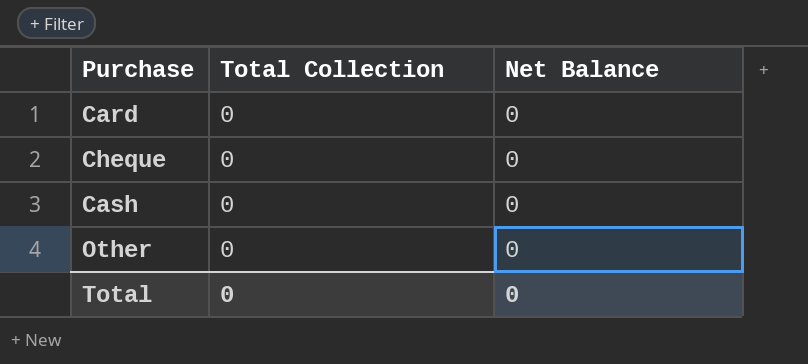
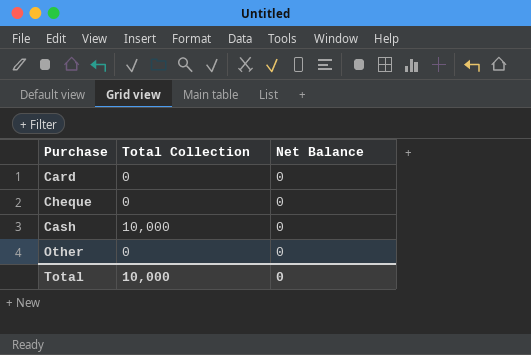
Cash | Total Collection: 0 -> 10,000
Total | Total Collection: 0 -> 10,000

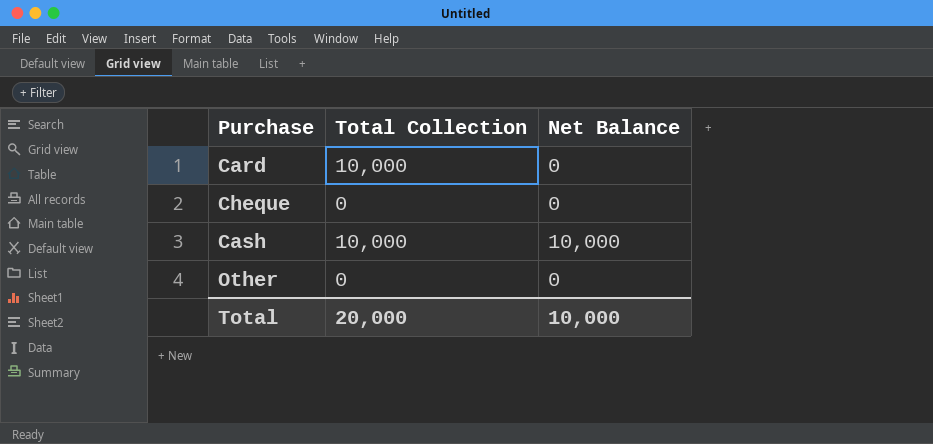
Card | Total Collection: 0 -> 10,000
Cash | Net Balance: 0 -> 10,000
Total | Total Collection: 10,000 -> 20,000
Total | Net Balance: 0 -> 10,000

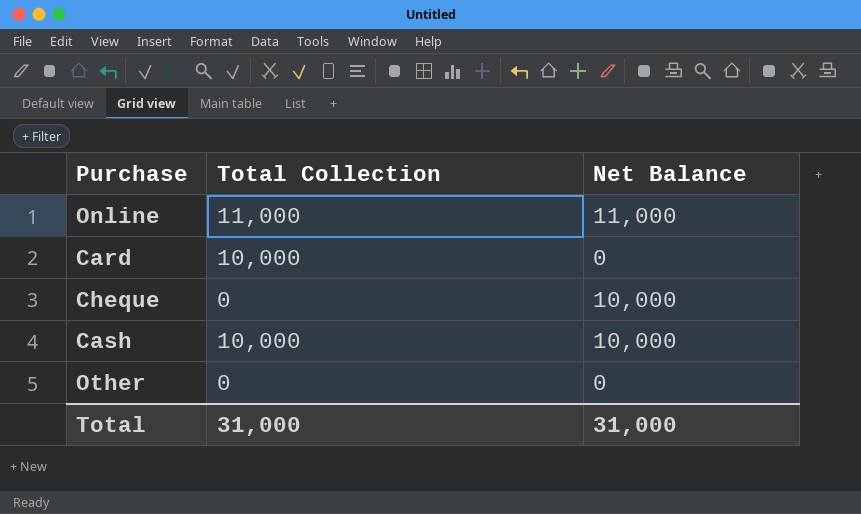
row Online: none -> 11,000 | 11,000
Cheque | Net Balance: 0 -> 10,000
Total | Total Collection: 20,000 -> 31,000
Total | Net Balance: 10,000 -> 31,000

